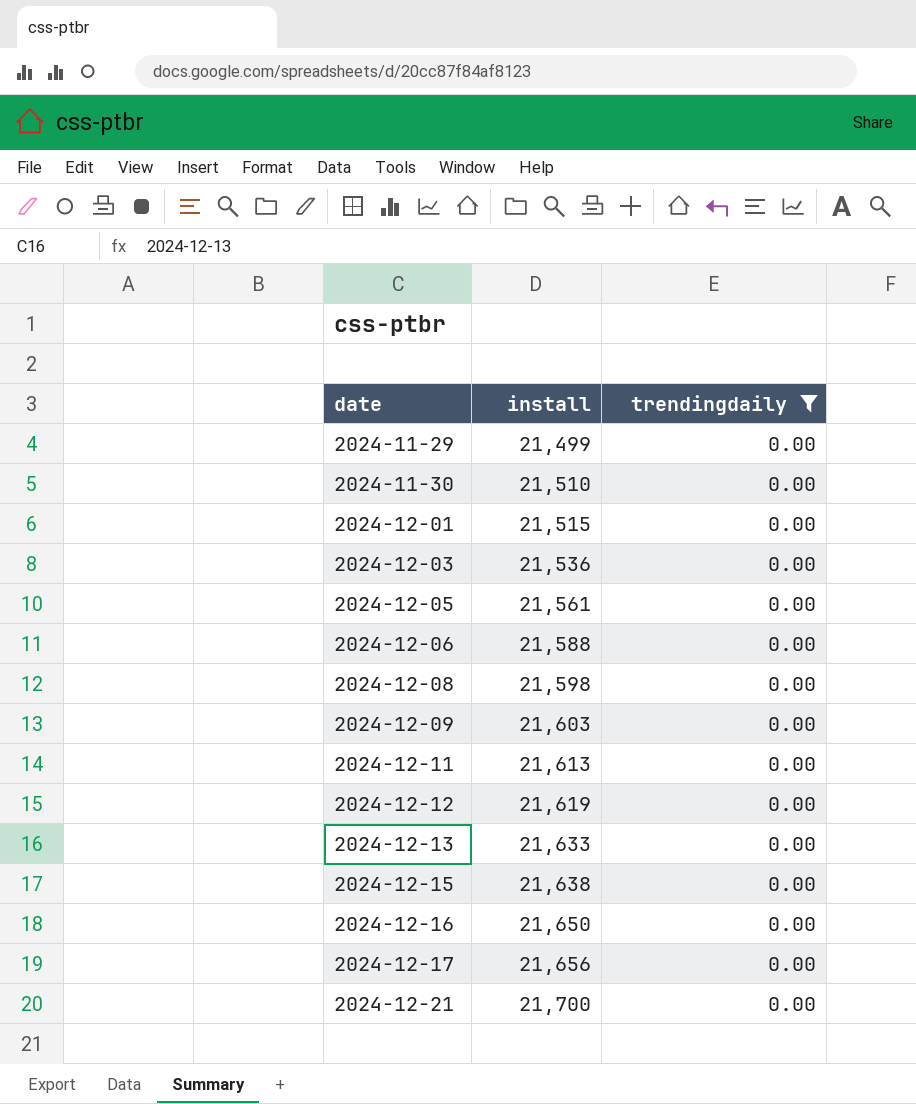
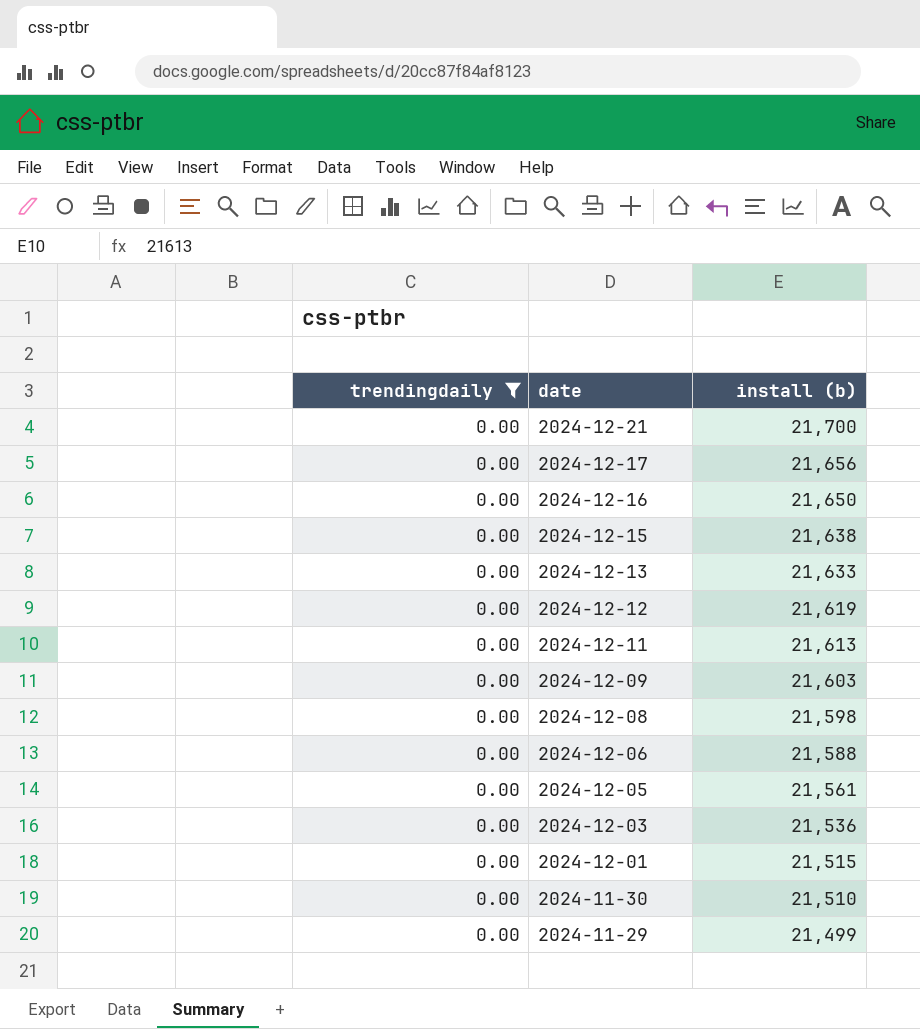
row order: date ascending -> date descending
column trendingdaily | position: 3 -> 1
column name: install -> install (b)

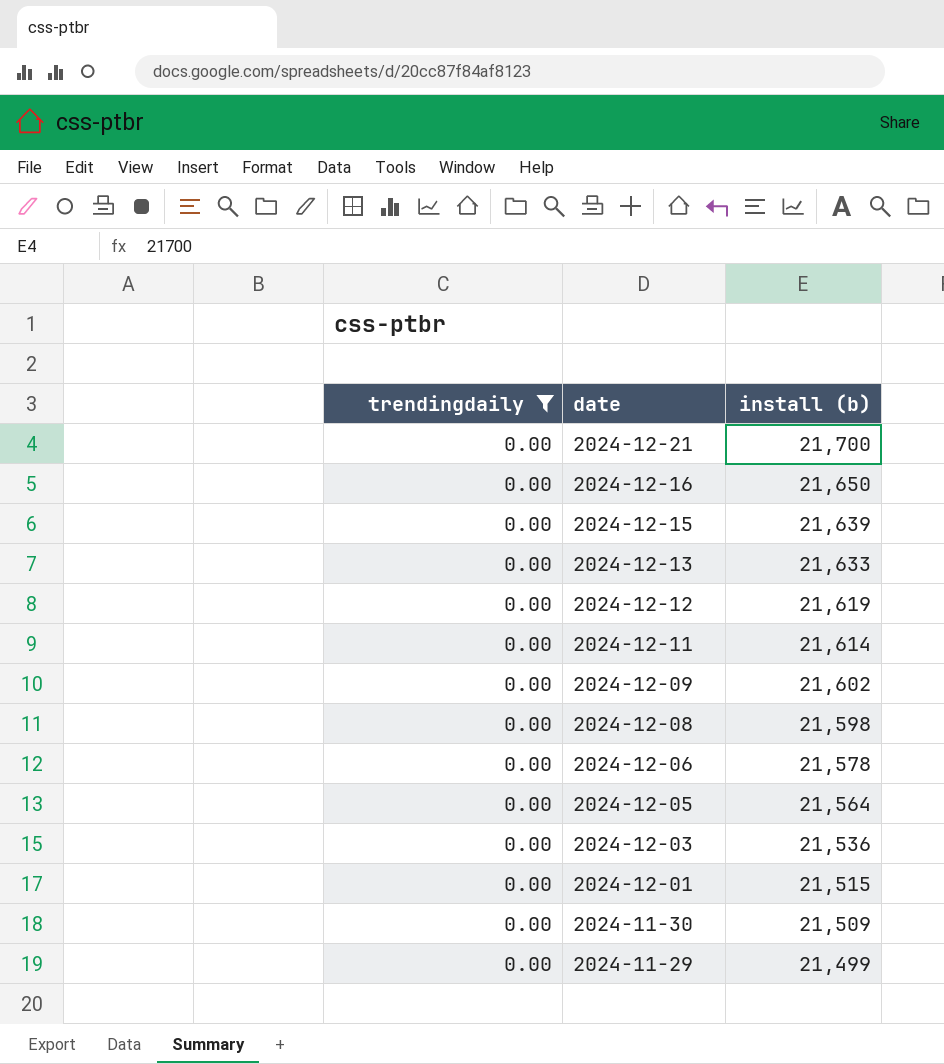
row 2024-12-17: 0.00 | 21,656 -> none
2024-12-15 | install (b): 21,638 -> 21,639
2024-12-11 | install (b): 21,613 -> 21,614
2024-12-09 | install (b): 21,603 -> 21,602
2024-12-06 | install (b): 21,588 -> 21,578
2024-12-05 | install (b): 21,561 -> 21,564
2024-11-30 | install (b): 21,510 -> 21,509

